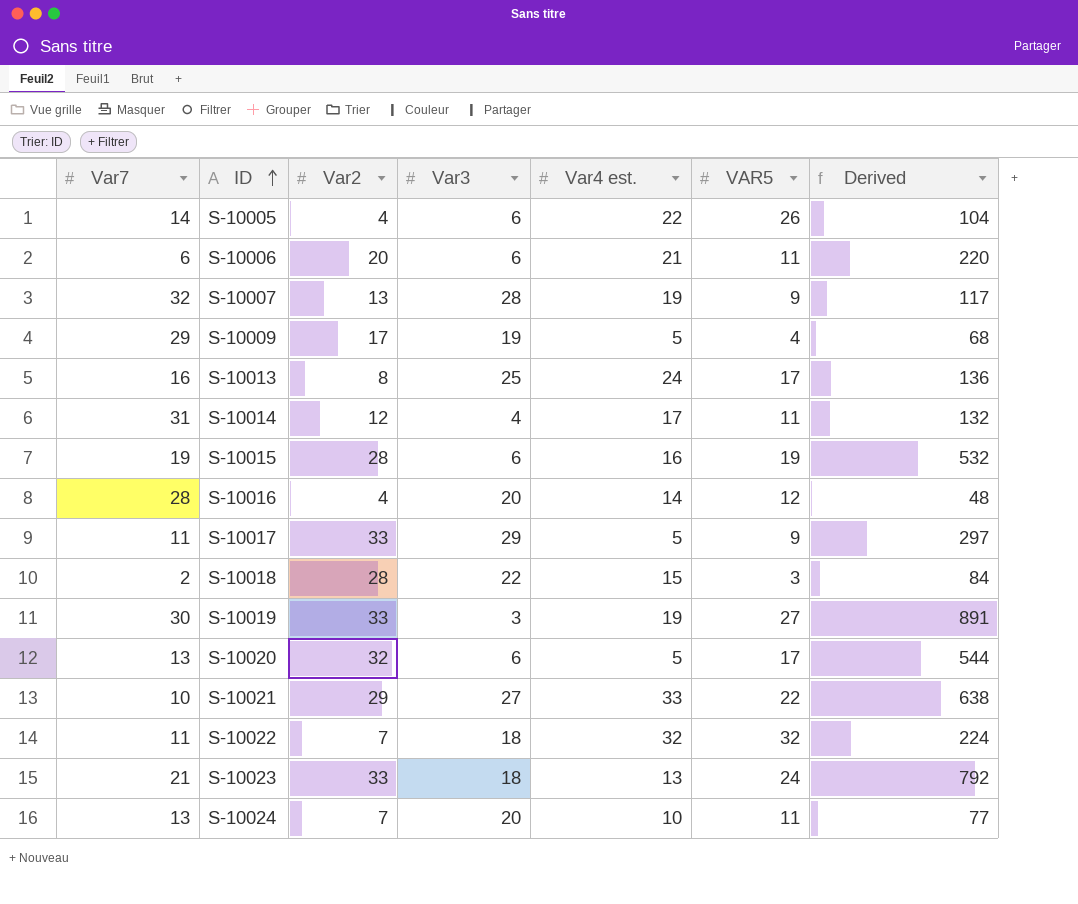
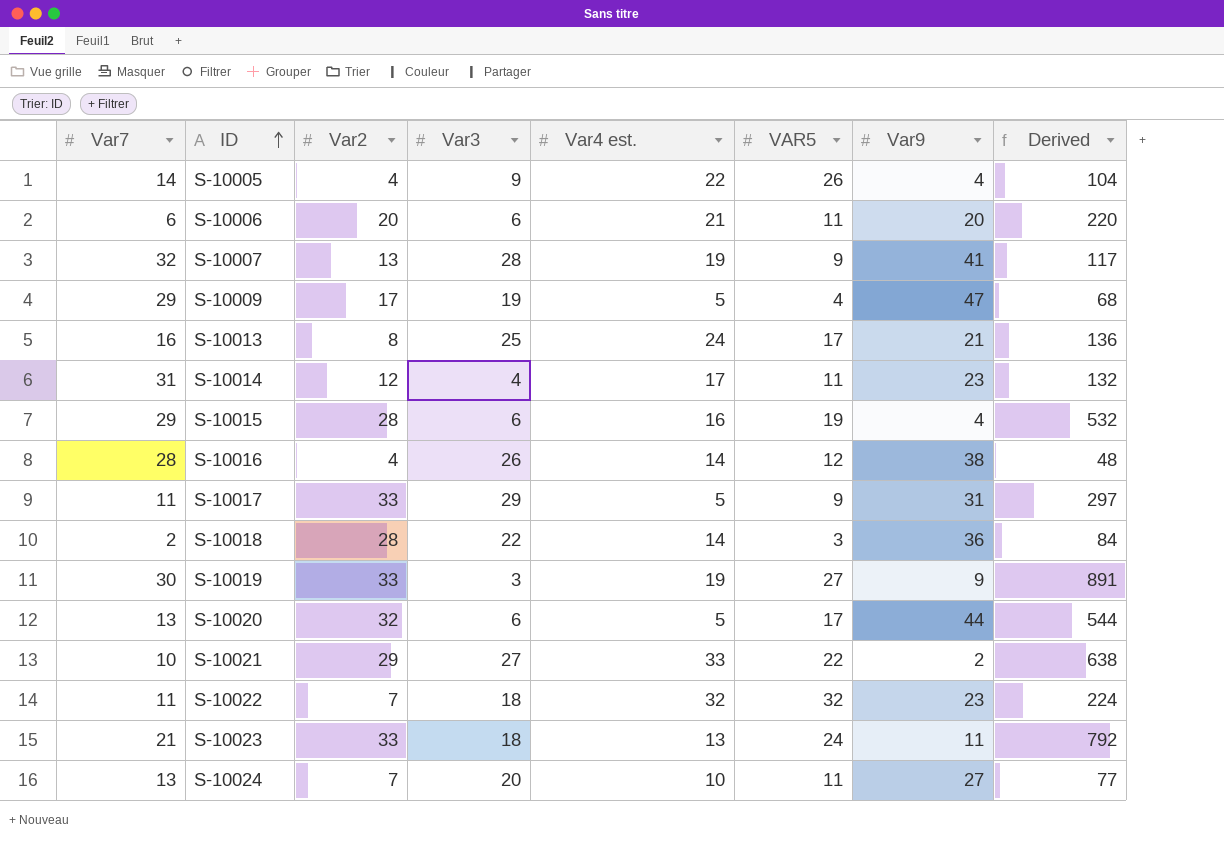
column Var9 | position: none -> 7
S-10005 | Var3: 6 -> 9
S-10015 | Var7: 19 -> 29
S-10016 | Var3: 20 -> 26
S-10018 | Var4 est.: 15 -> 14

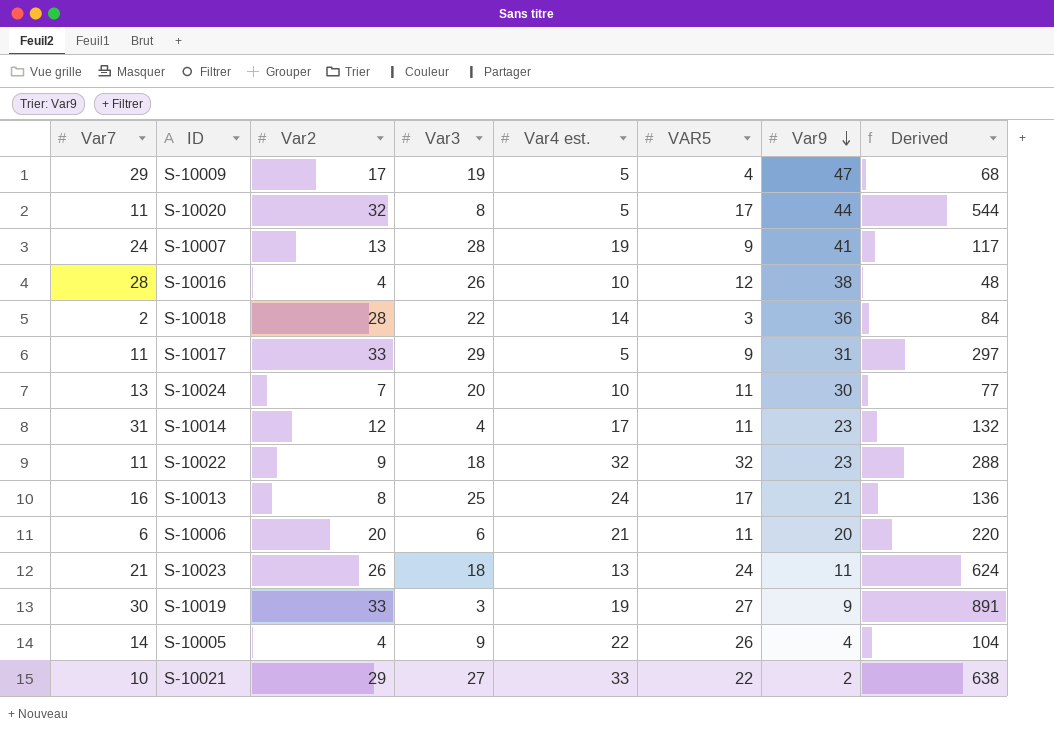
row order: ID ascending -> Var9 descending
row S-10015: 29 | 28 | 6 | 16 | 19 | 4 | 532 -> none
S-10020 | Var7: 13 -> 11
S-10020 | Var3: 6 -> 8
S-10007 | Var7: 32 -> 24
S-10016 | Var4 est.: 14 -> 10
S-10024 | Var9: 27 -> 30
S-10022 | Var2: 7 -> 9
S-10022 | Derived: 224 -> 288
S-10023 | Var2: 33 -> 26
S-10023 | Derived: 792 -> 624

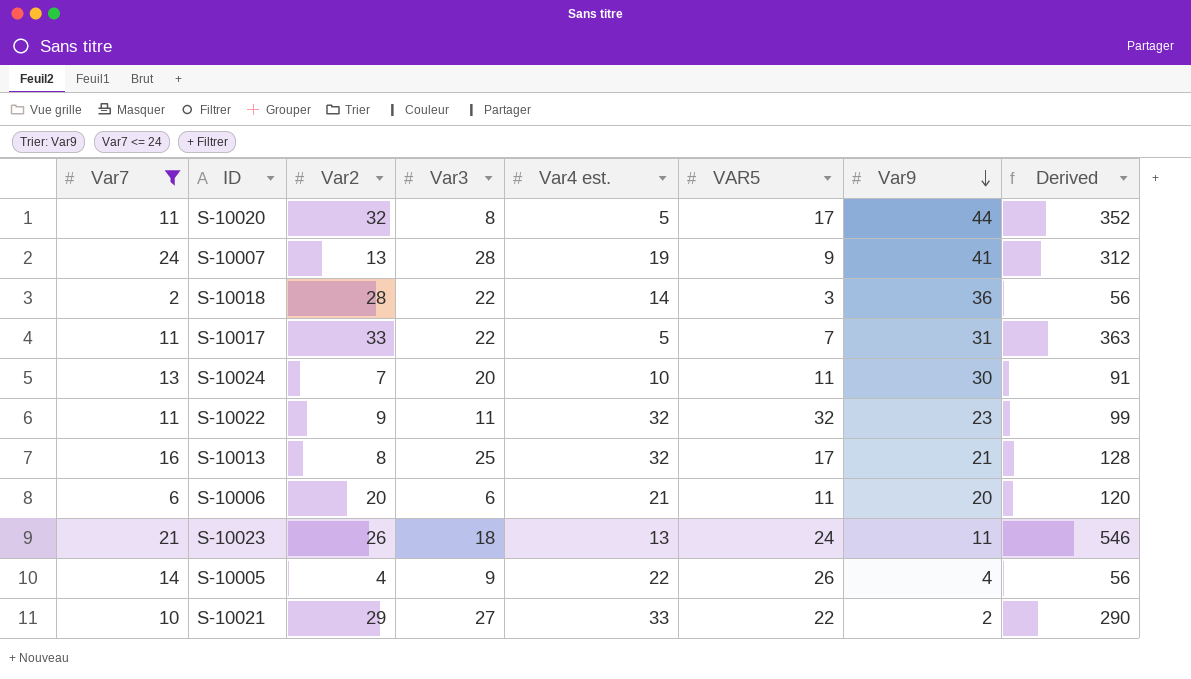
filter: none -> Var7 <= 24
column Derived | formula: [Var2] * [VAR5] -> [Var7] * [Var2]
S-10017 | Var3: 29 -> 22
S-10017 | VAR5: 9 -> 7
S-10022 | Var3: 18 -> 11
S-10013 | Var4 est.: 24 -> 32

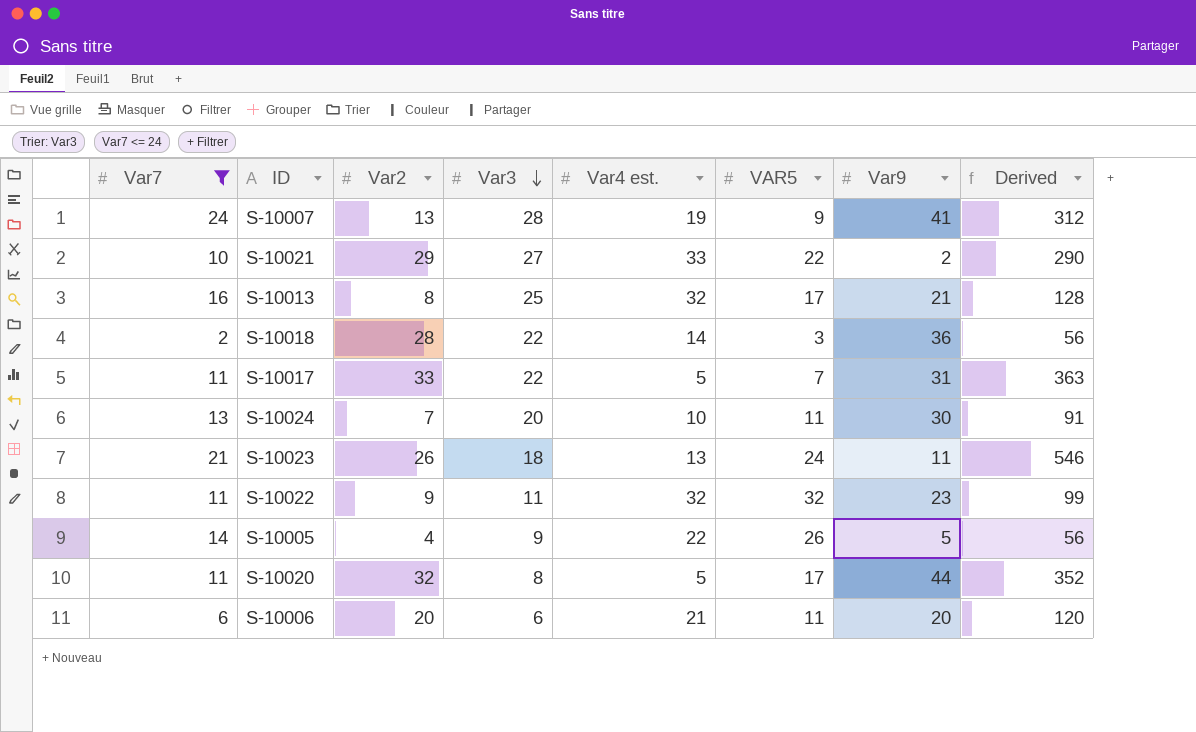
row order: Var9 descending -> Var3 descending
S-10005 | Var9: 4 -> 5

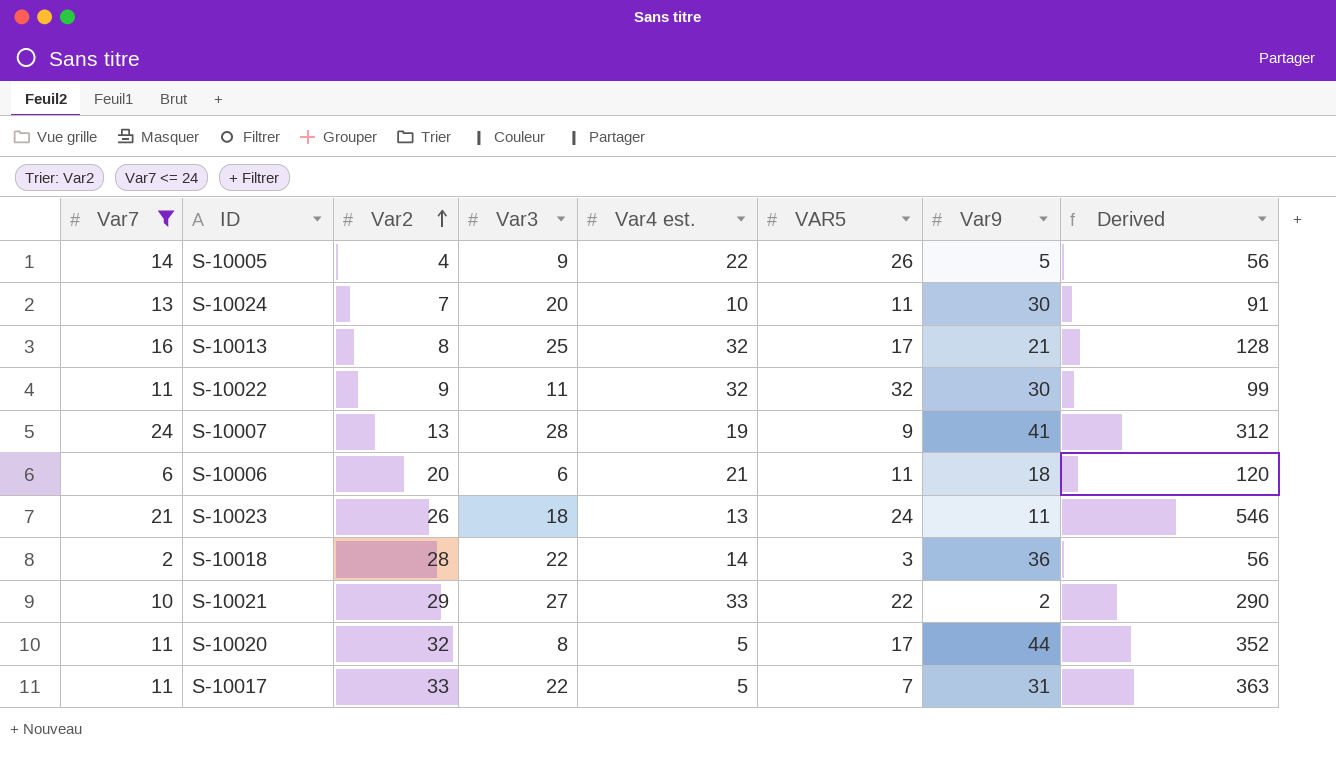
row order: Var3 descending -> Var2 ascending
S-10022 | Var9: 23 -> 30
S-10006 | Var9: 20 -> 18

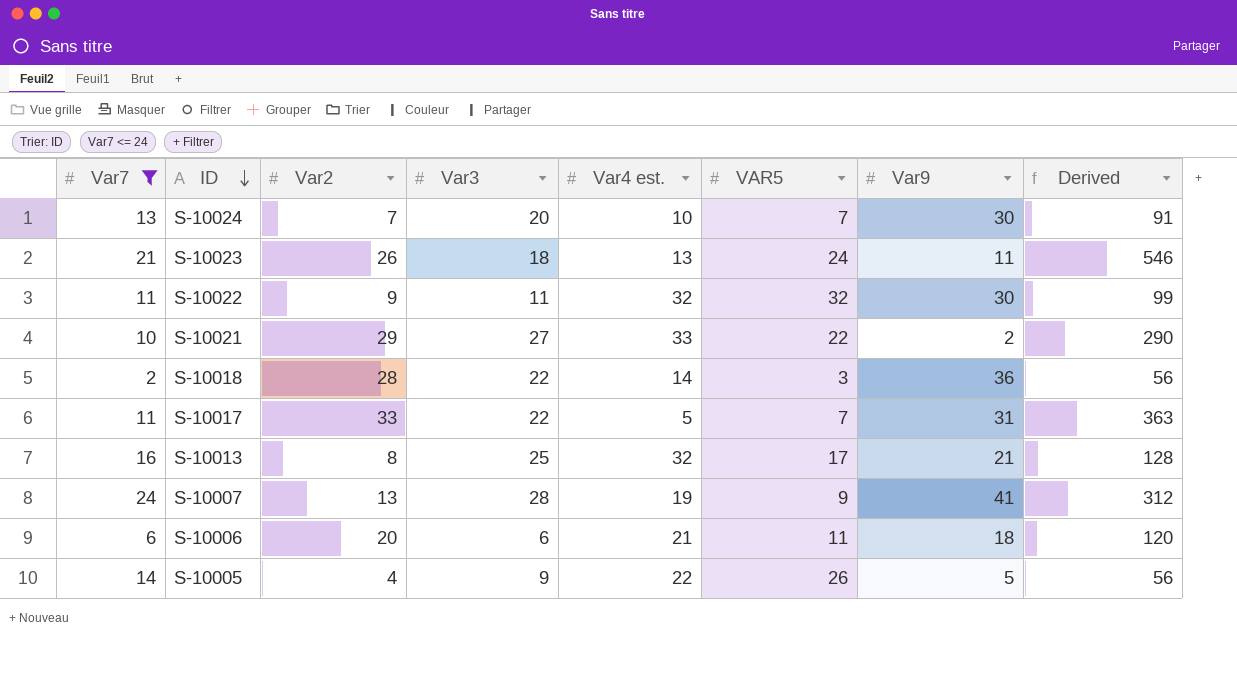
row order: Var2 ascending -> ID descending
row S-10020: 11 | 32 | 8 | 5 | 17 | 44 | 352 -> none
S-10024 | VAR5: 11 -> 7

